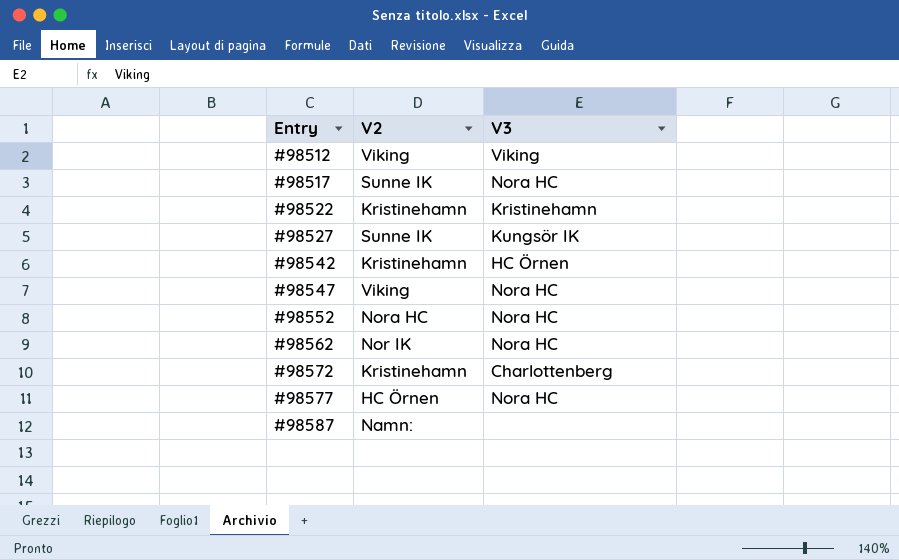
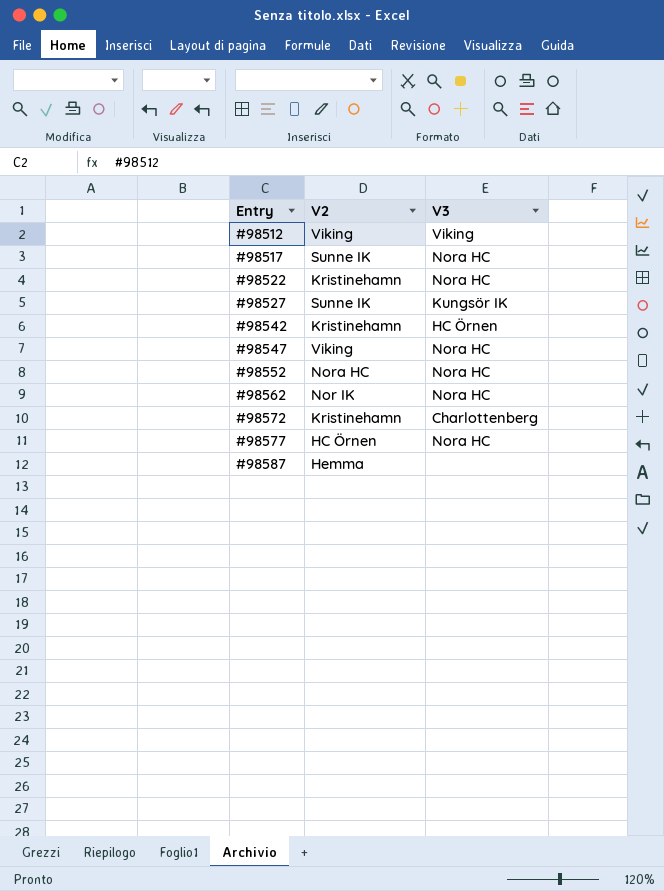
#98522 | V3: Kristinehamn -> Nora HC
#98587 | V2: Namn: -> Hemma

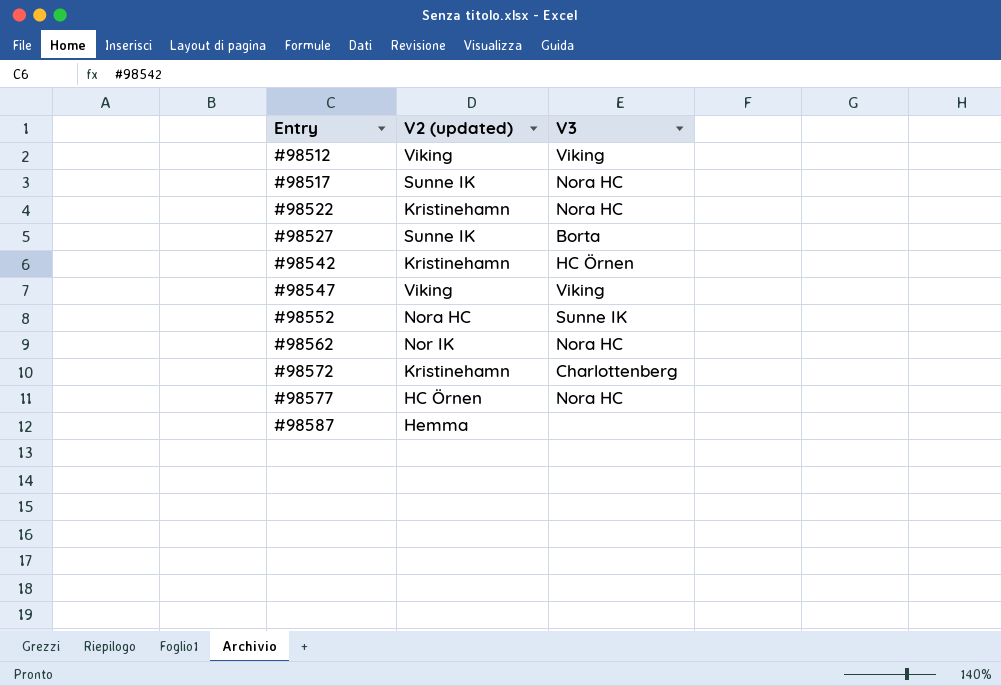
column name: V2 -> V2 (updated)
#98527 | V3: Kungsör IK -> Borta
#98547 | V3: Nora HC -> Viking
#98552 | V3: Nora HC -> Sunne IK

